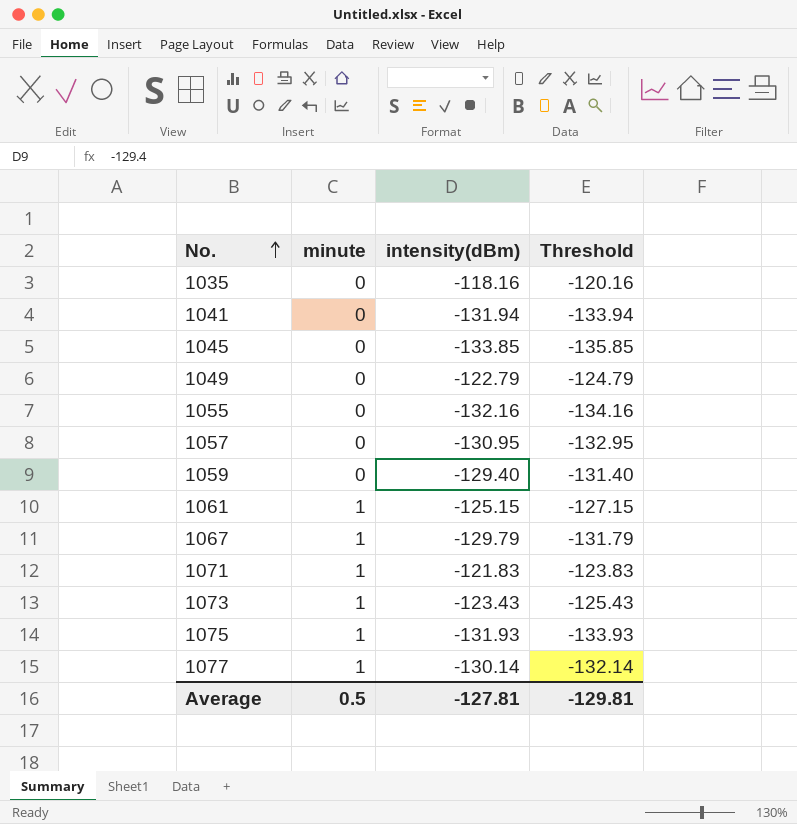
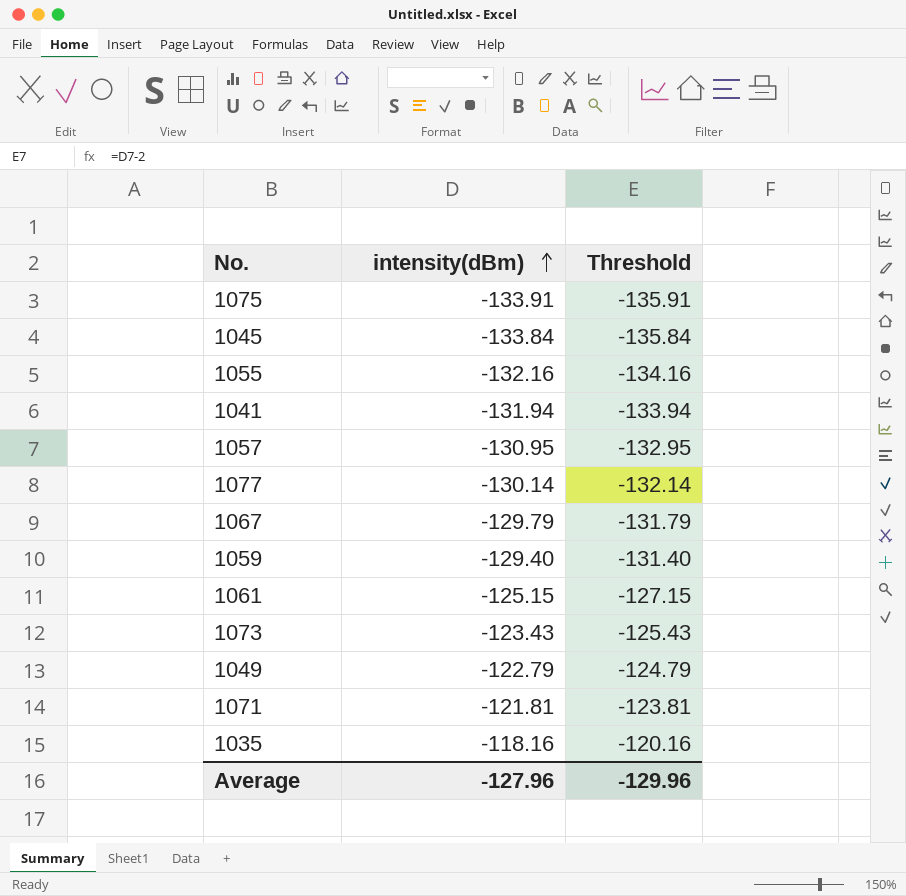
row order: No. ascending -> intensity(dBm) ascending
column minute | position: 2 -> none
1075 | intensity(dBm): -131.93 -> -133.91
1075 | Threshold: -133.93 -> -135.91
1045 | intensity(dBm): -133.85 -> -133.84
1045 | Threshold: -135.85 -> -135.84
1071 | intensity(dBm): -121.83 -> -121.81
1071 | Threshold: -123.83 -> -123.81
Average | intensity(dBm): -127.81 -> -127.96
Average | Threshold: -129.81 -> -129.96

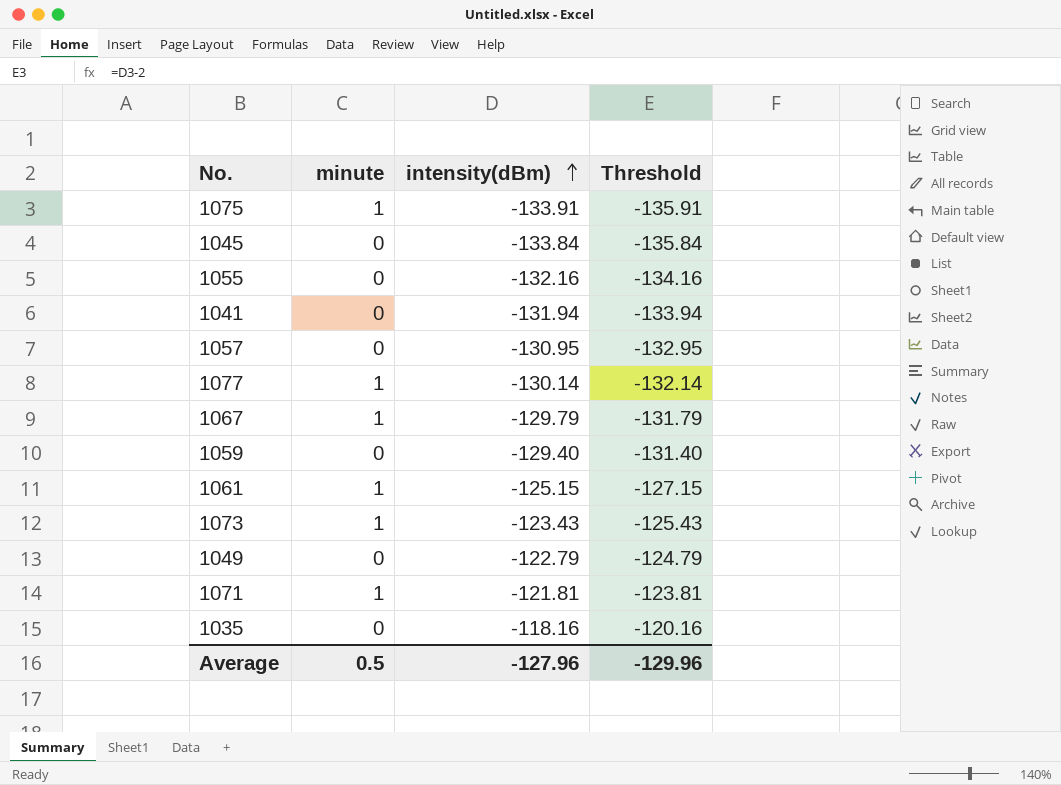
column minute | position: none -> 2

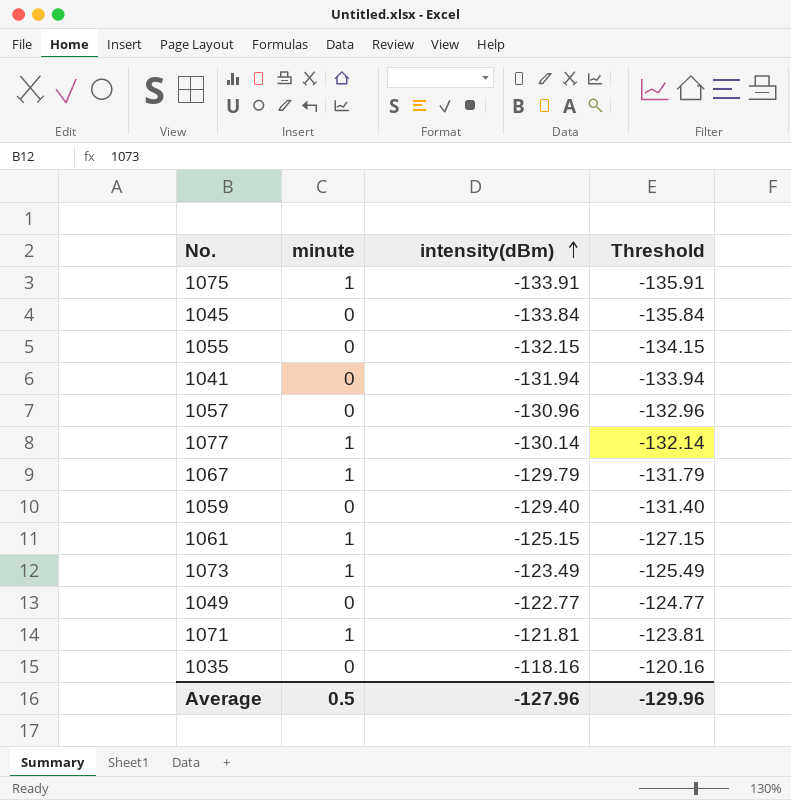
1055 | intensity(dBm): -132.16 -> -132.15
1055 | Threshold: -134.16 -> -134.15
1057 | intensity(dBm): -130.95 -> -130.96
1057 | Threshold: -132.95 -> -132.96
1073 | intensity(dBm): -123.43 -> -123.49
1073 | Threshold: -125.43 -> -125.49
1049 | intensity(dBm): -122.79 -> -122.77
1049 | Threshold: -124.79 -> -124.77

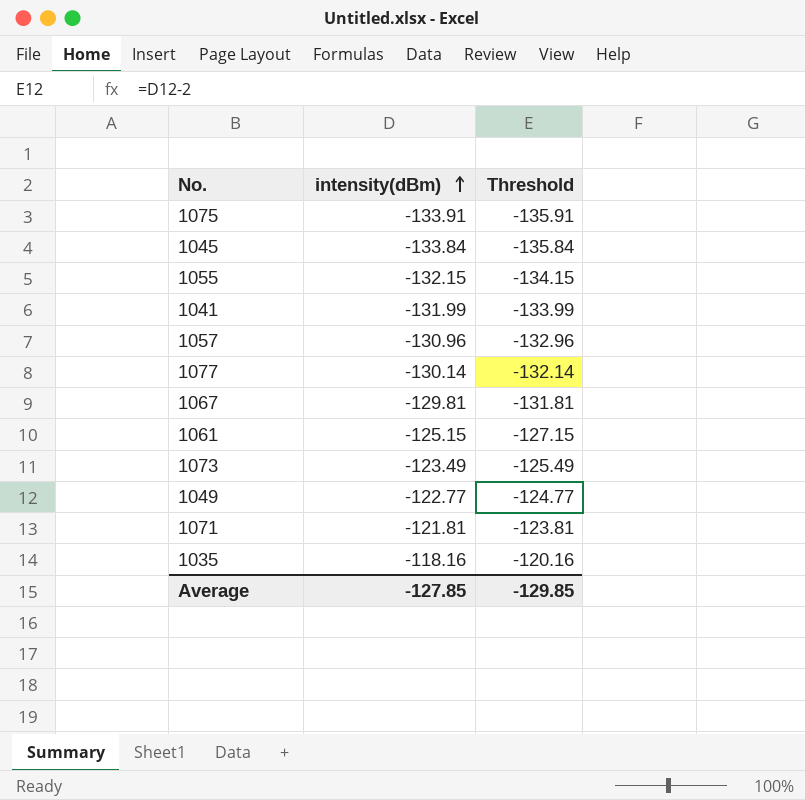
column minute | position: 2 -> none
row 1059: 0 | -129.40 | -131.40 -> none
1041 | intensity(dBm): -131.94 -> -131.99
1041 | Threshold: -133.94 -> -133.99
1067 | intensity(dBm): -129.79 -> -129.81
1067 | Threshold: -131.79 -> -131.81
Average | intensity(dBm): -127.96 -> -127.85
Average | Threshold: -129.96 -> -129.85

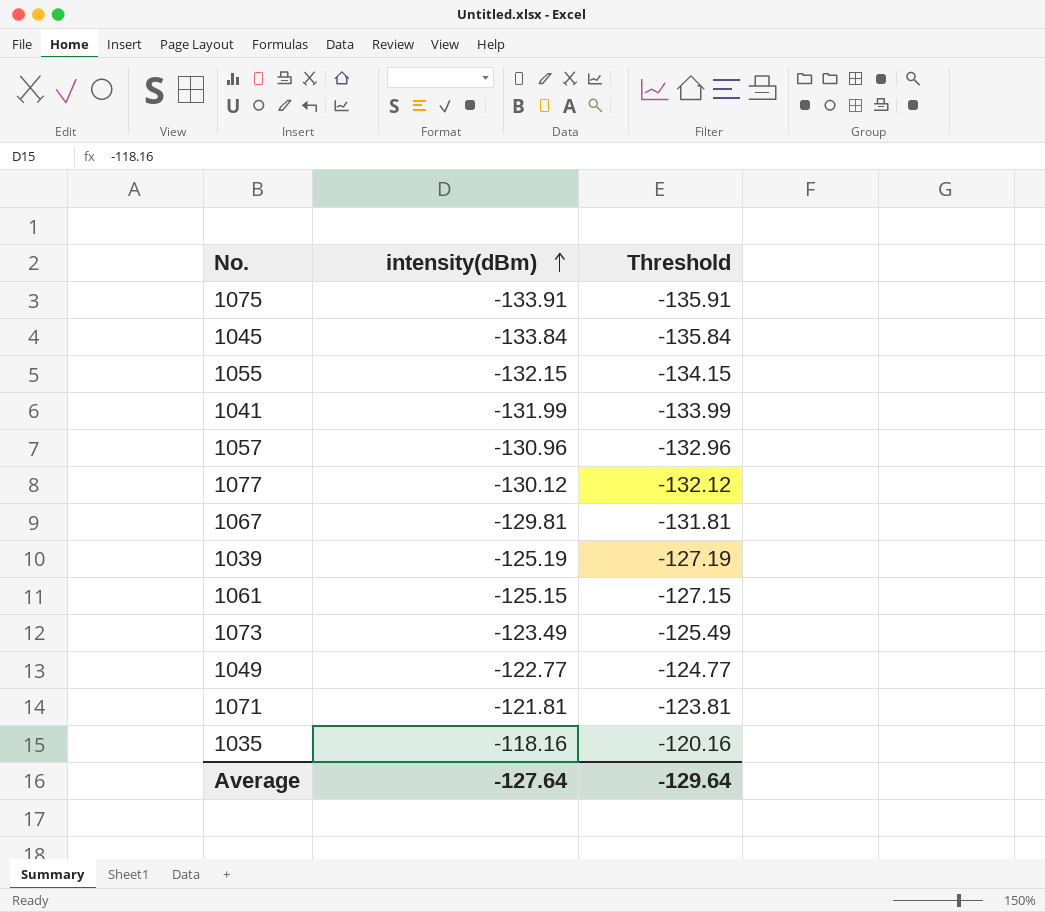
1077 | intensity(dBm): -130.14 -> -130.12
1077 | Threshold: -132.14 -> -132.12
row 1039: none -> -125.19 | -127.19
Average | intensity(dBm): -127.85 -> -127.64
Average | Threshold: -129.85 -> -129.64

